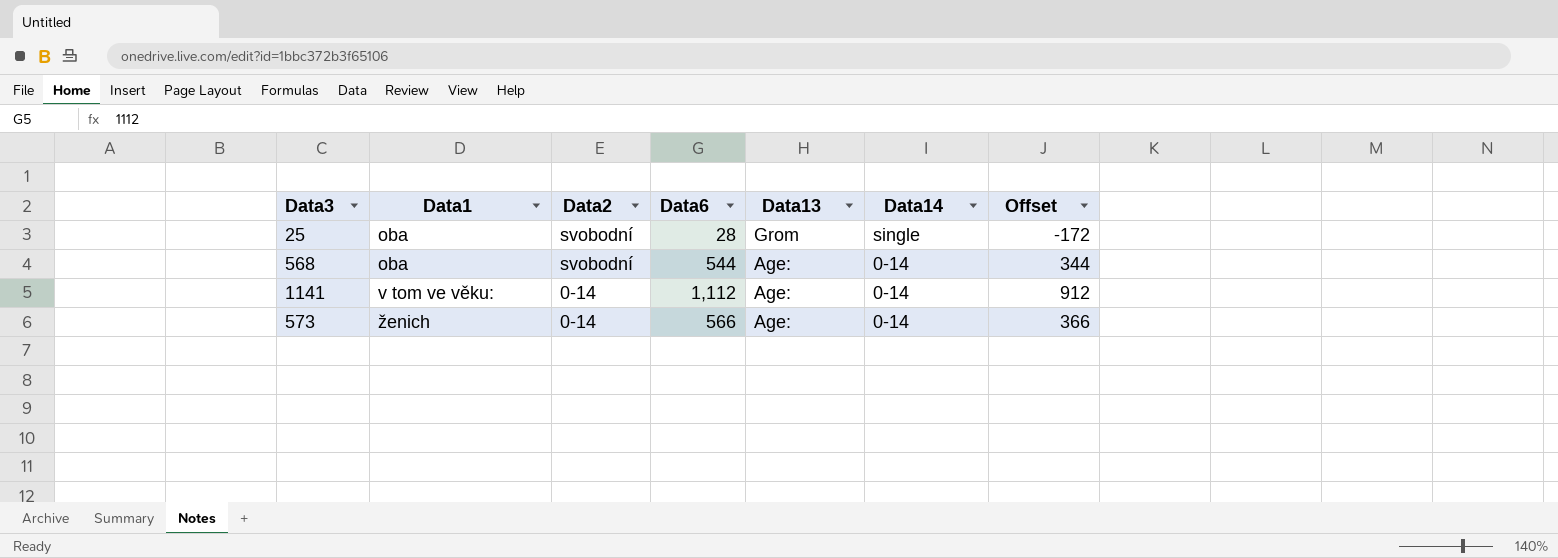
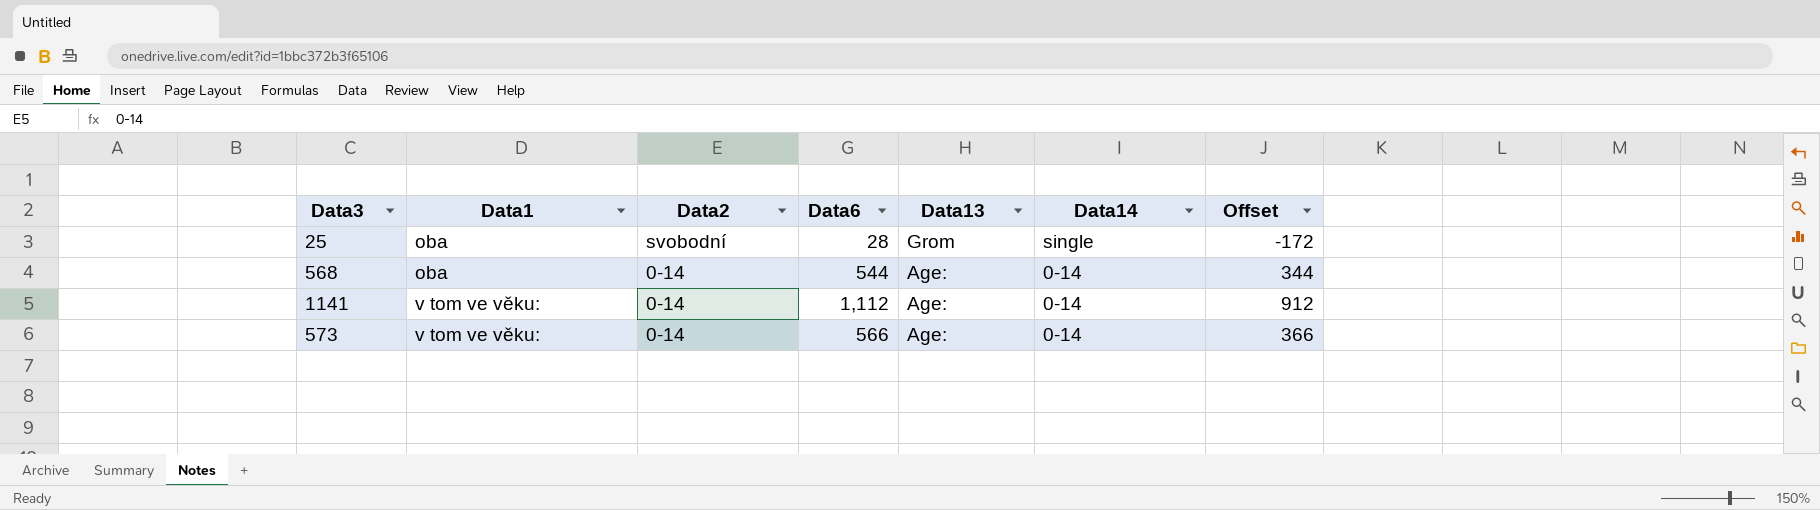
568 | Data2: svobodní -> 0-14
573 | Data1: ženich -> v tom ve věku:

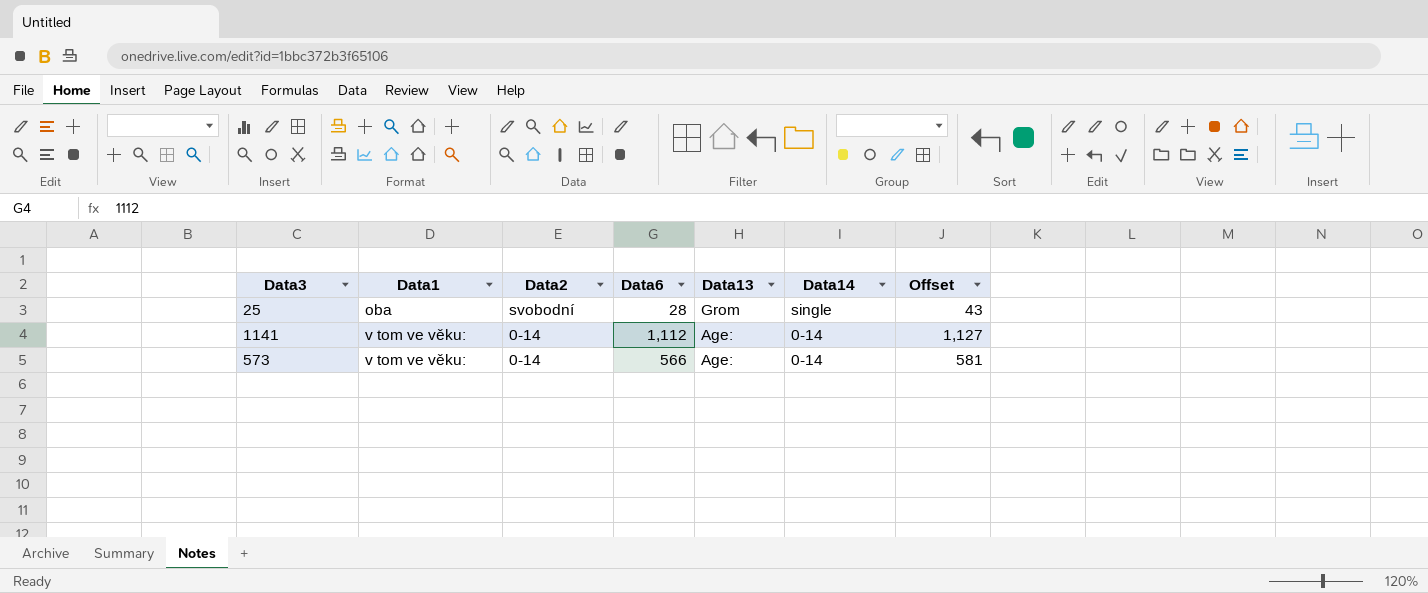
column Offset | formula: [Data6] - 200 -> [Data6] + 15
row 568: oba | 0-14 | 544 | Age: | 0-14 | 344 -> none

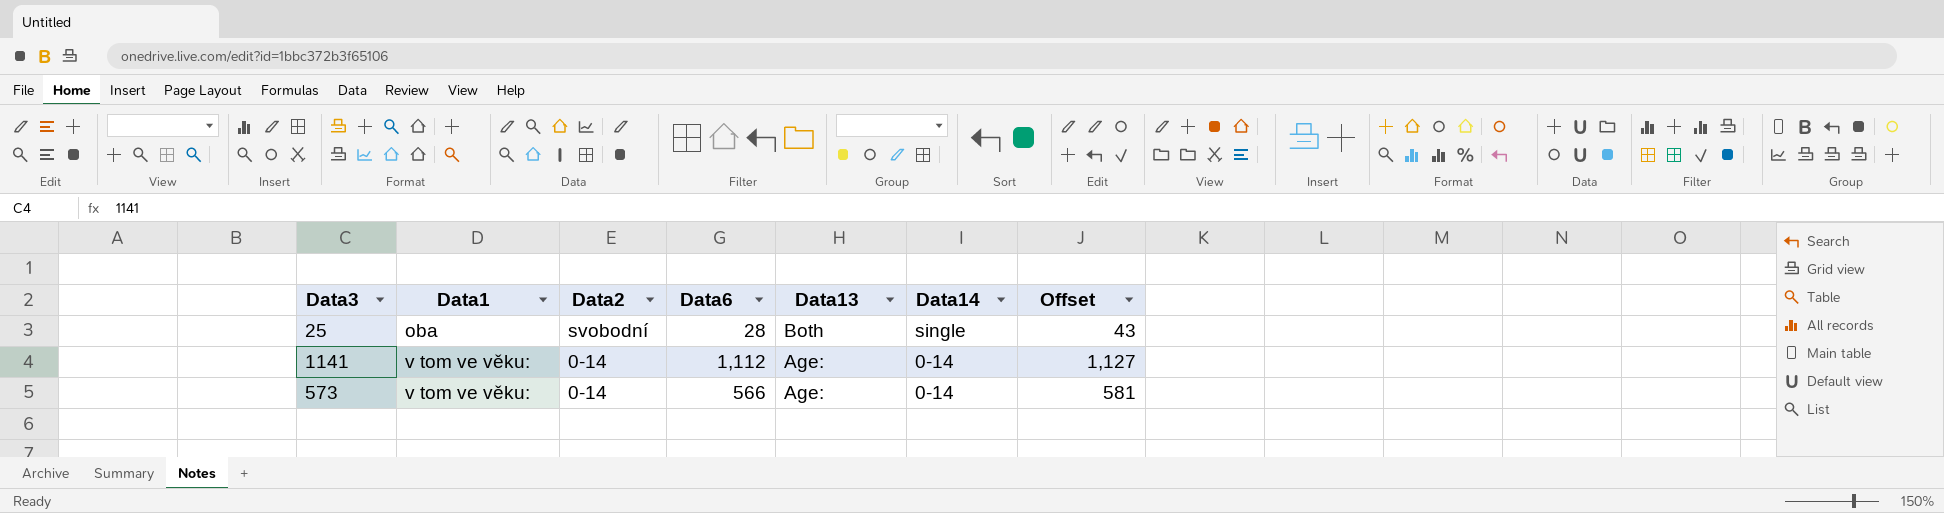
25 | Data13: Grom -> Both

